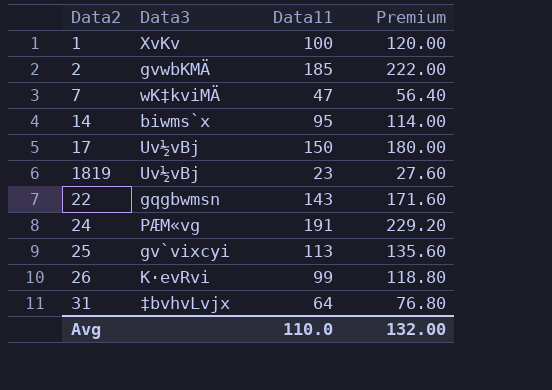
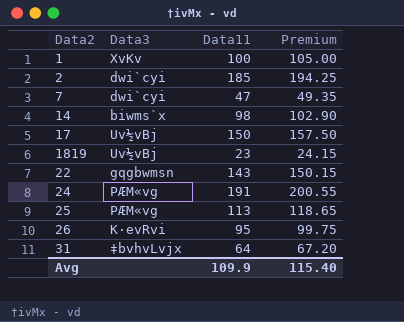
column Premium | formula: [Data11] * 1.2 -> [Data11] * 1.05
2 | Data3: gvwbKMÄ -> dwi`cyi
7 | Data3: wK‡kviMÄ -> dwi`cyi
14 | Data11: 95 -> 98
25 | Data3: gv`vixcyi -> PÆM«vg
26 | Data11: 99 -> 95
Avg | Data11: 110.0 -> 109.9
Avg | Premium: 132.00 -> 115.40

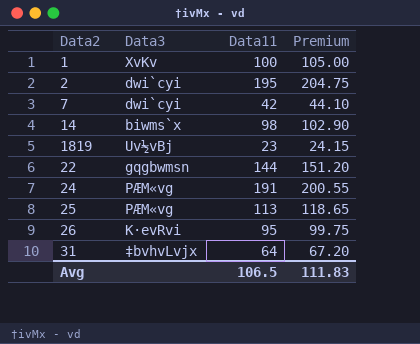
row 17: Uv½vBj | 150 | 157.50 -> none
2 | Data11: 185 -> 195
2 | Premium: 194.25 -> 204.75
7 | Data11: 47 -> 42
7 | Premium: 49.35 -> 44.10
22 | Data11: 143 -> 144
22 | Premium: 150.15 -> 151.20
Avg | Data11: 109.9 -> 106.5
Avg | Premium: 115.40 -> 111.83

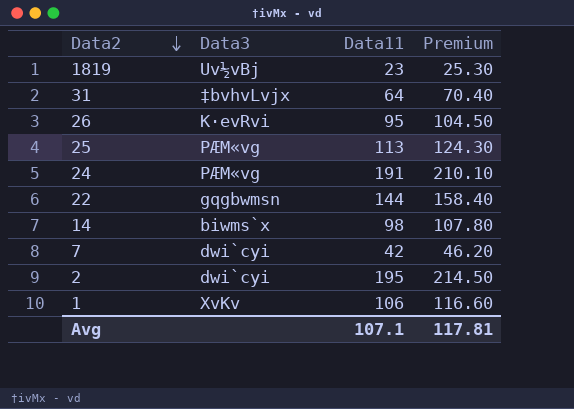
row order: none -> Data2 descending
column Premium | formula: [Data11] * 1.05 -> [Data11] * 1.1
1 | Data11: 100 -> 106
Avg | Data11: 106.5 -> 107.1
Avg | Premium: 111.83 -> 117.81

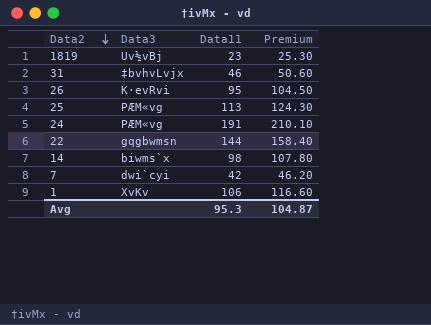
row 2: dwi`cyi | 195 | 214.50 -> none
31 | Data11: 64 -> 46
31 | Premium: 70.40 -> 50.60
Avg | Data11: 107.1 -> 95.3
Avg | Premium: 117.81 -> 104.87

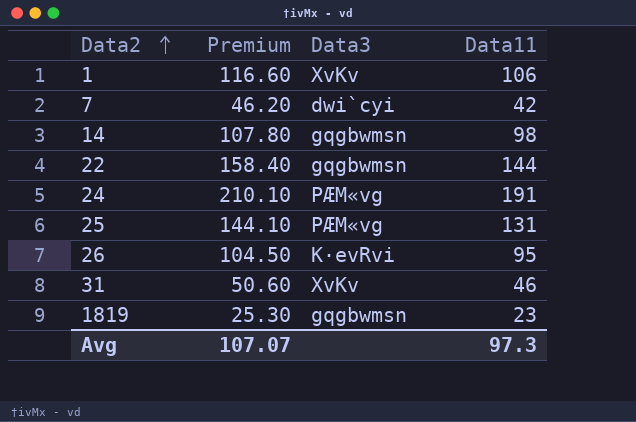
row order: Data2 descending -> Data2 ascending
column Premium | position: 4 -> 2
14 | Data3: biwms`x -> gqgbwmsn
25 | Premium: 124.30 -> 144.10
25 | Data11: 113 -> 131
31 | Data3: ‡bvhvLvjx -> XvKv
1819 | Data3: Uv½vBj -> gqgbwmsn
Avg | Premium: 104.87 -> 107.07
Avg | Data11: 95.3 -> 97.3

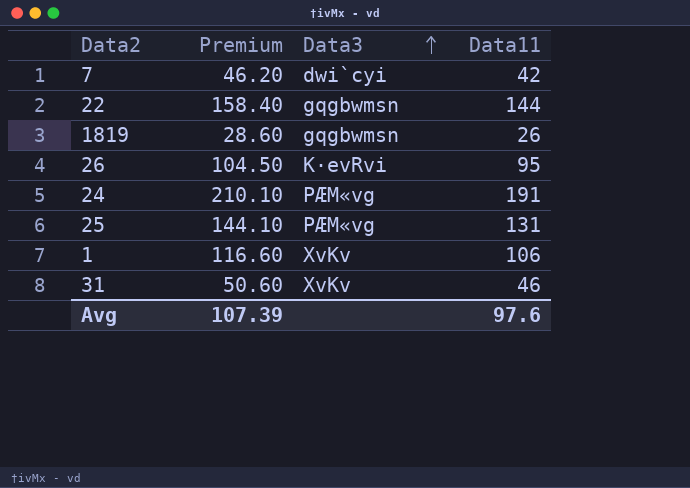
row order: Data2 ascending -> Data3 ascending
row 14: 107.80 | gqgbwmsn | 98 -> none
1819 | Premium: 25.30 -> 28.60
1819 | Data11: 23 -> 26
Avg | Premium: 107.07 -> 107.39
Avg | Data11: 97.3 -> 97.6

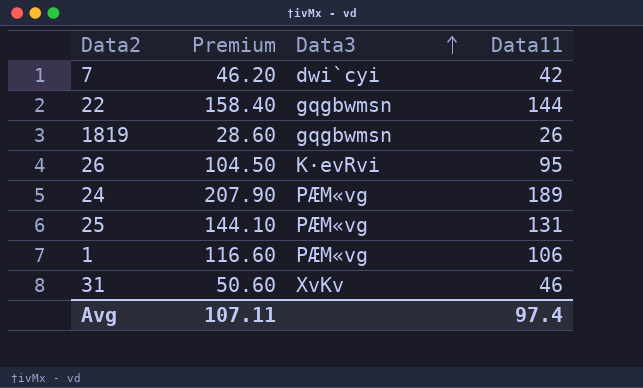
24 | Premium: 210.10 -> 207.90
24 | Data11: 191 -> 189
1 | Data3: XvKv -> PÆM«vg
Avg | Premium: 107.39 -> 107.11
Avg | Data11: 97.6 -> 97.4

